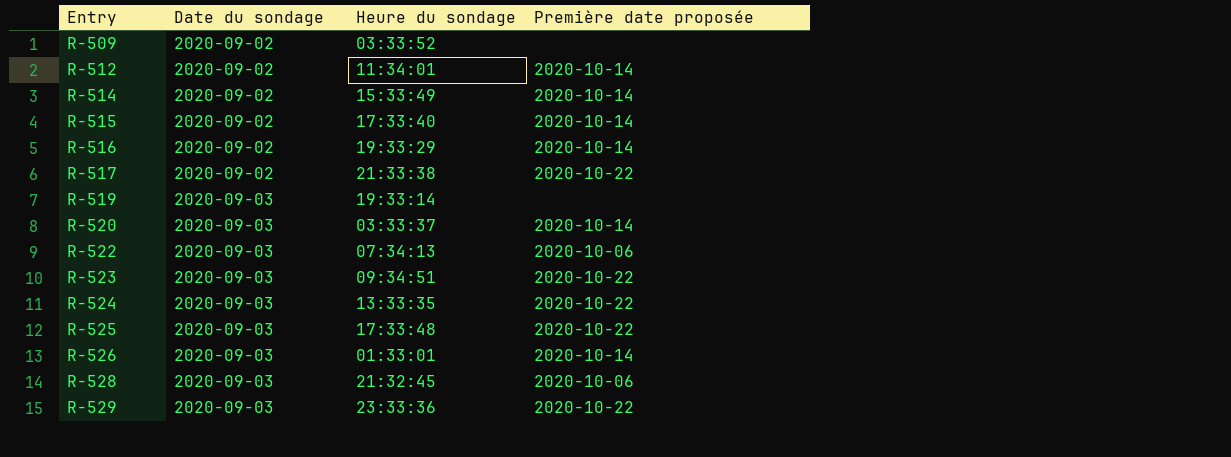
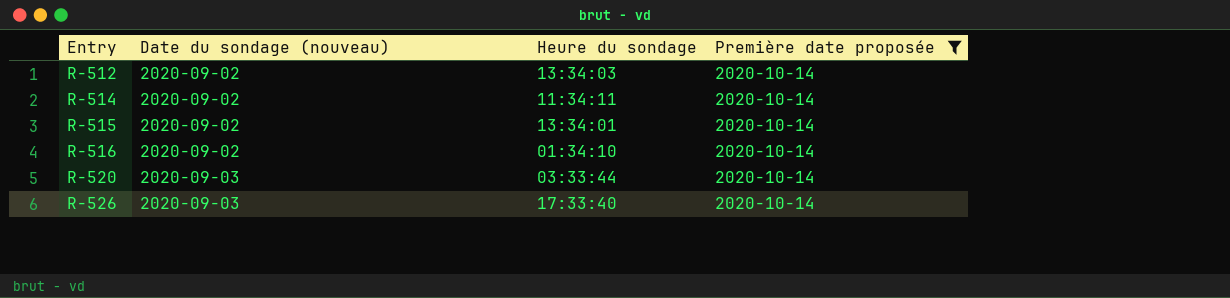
filter: none -> Première date proposée = 2020-10-14
column name: Date du sondage -> Date du sondage (nouveau)
R-512 | Heure du sondage: 11:34:01 -> 13:34:03
R-514 | Heure du sondage: 15:33:49 -> 11:34:11
R-515 | Heure du sondage: 17:33:40 -> 13:34:01
R-516 | Heure du sondage: 19:33:29 -> 01:34:10
R-520 | Heure du sondage: 03:33:37 -> 03:33:44
R-526 | Heure du sondage: 01:33:01 -> 17:33:40

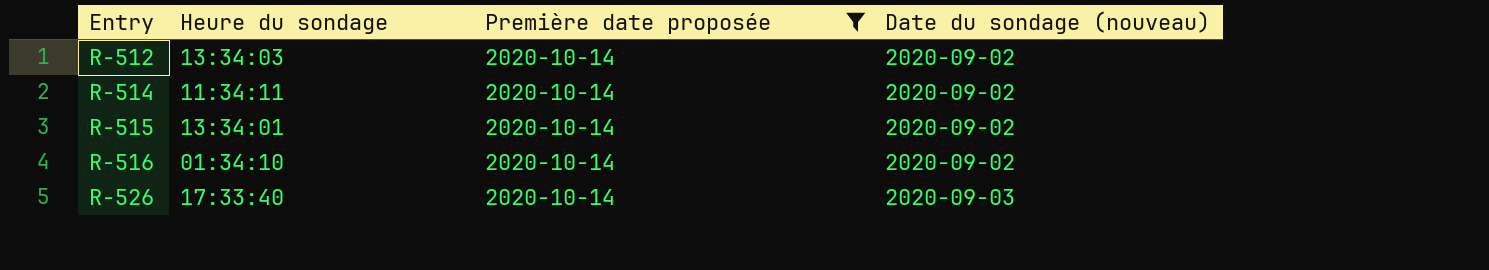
column Date du sondage (nouveau) | position: 2 -> 4
row R-520: 2020-09-03 | 03:33:44 | 2020-10-14 -> none

